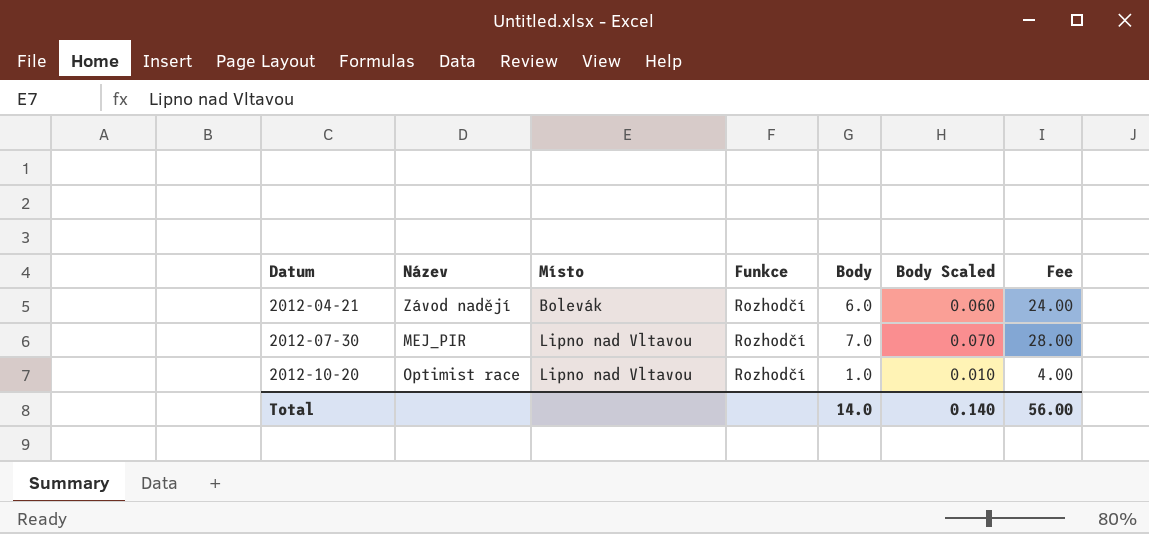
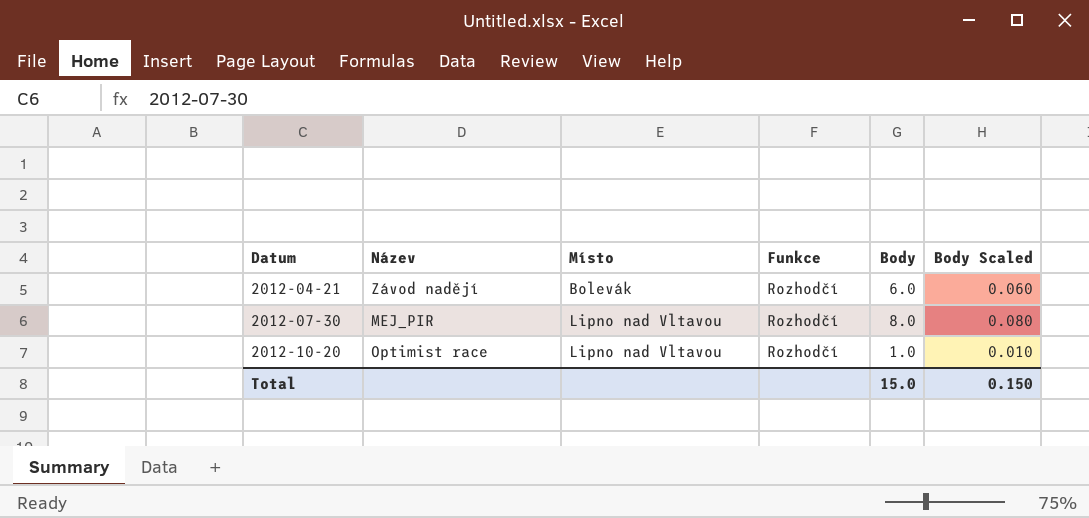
column Fee | formula: [Body] * 4 -> none
2012-07-30 | Body: 7.0 -> 8.0
2012-07-30 | Body Scaled: 0.070 -> 0.080
Total | Body: 14.0 -> 15.0
Total | Body Scaled: 0.140 -> 0.150

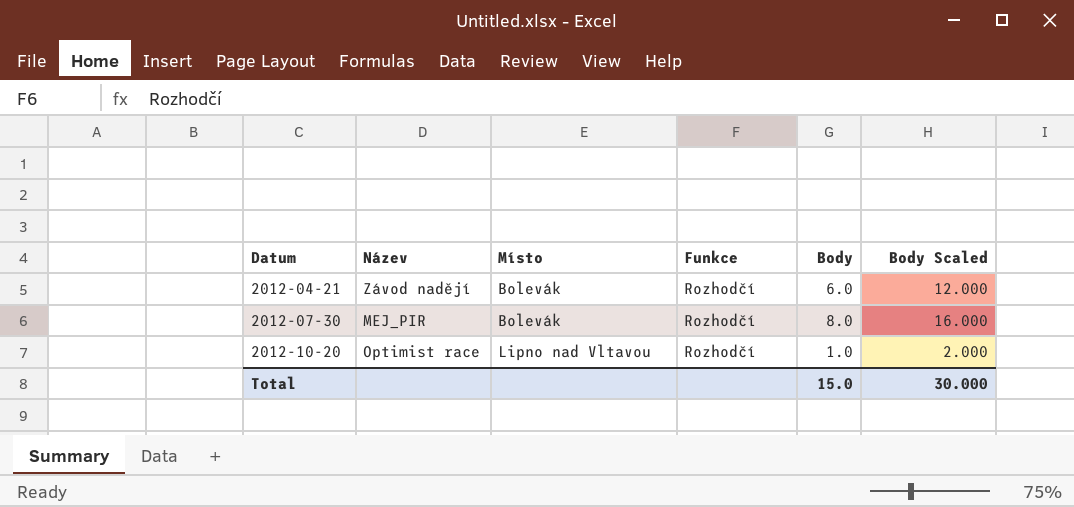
column Body Scaled | formula: [Body] * 0.01 -> [Body] * 2
2012-07-30 | Místo: Lipno nad Vltavou -> Bolevák
Total | Body Scaled: 0.150 -> 30.000

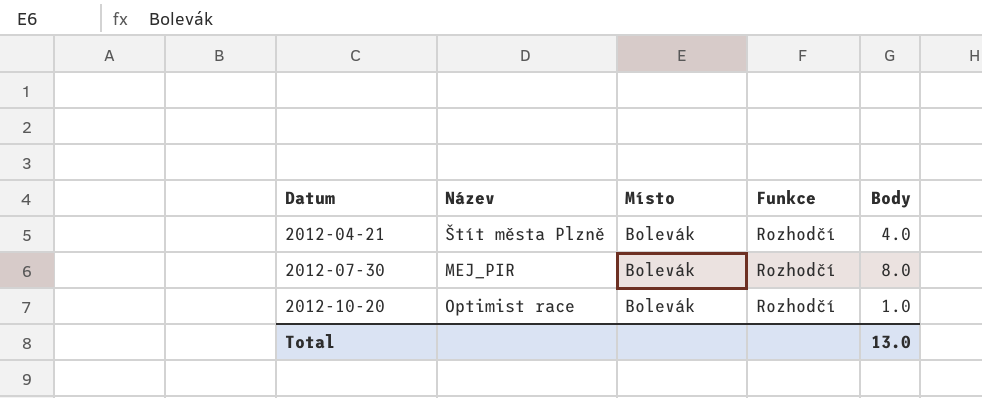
column Body Scaled | formula: [Body] * 2 -> none
2012-04-21 | Název: Závod nadějí -> Štít města Plzně
2012-04-21 | Body: 6.0 -> 4.0
2012-10-20 | Místo: Lipno nad Vltavou -> Bolevák
Total | Body: 15.0 -> 13.0

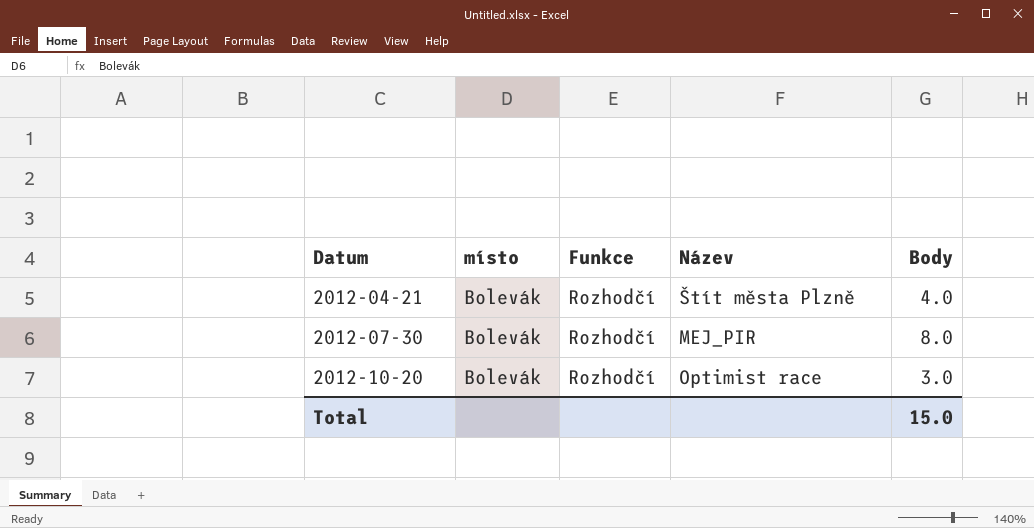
column name: Místo -> místo
column Název | position: 2 -> 4
2012-10-20 | Body: 1.0 -> 3.0
Total | Body: 13.0 -> 15.0

